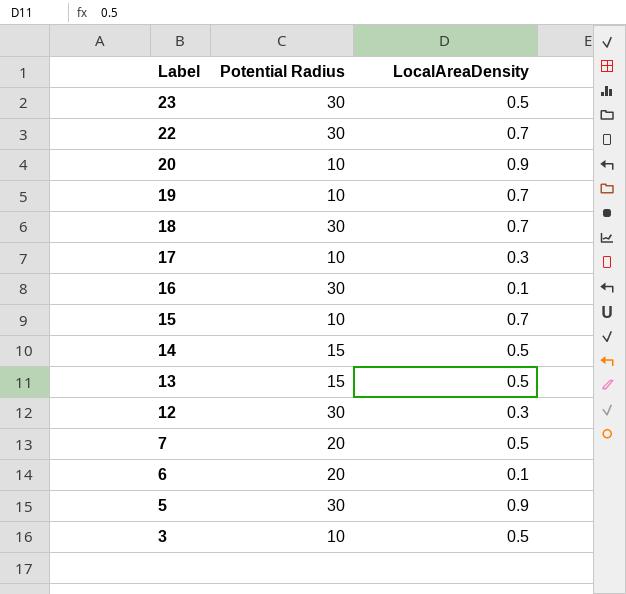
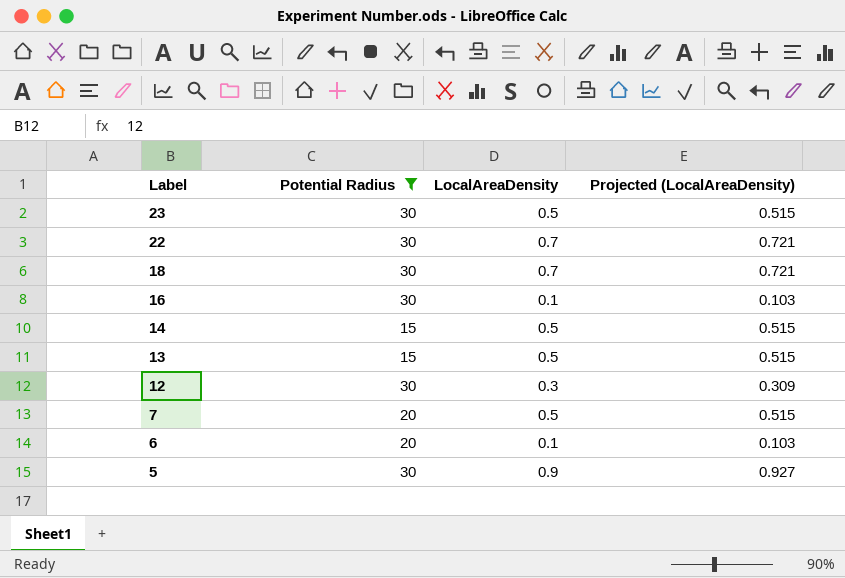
filter: none -> Potential Radius != 10
column Projected (LocalAreaDensity) | formula: none -> [LocalAreaDensity] * 1.03

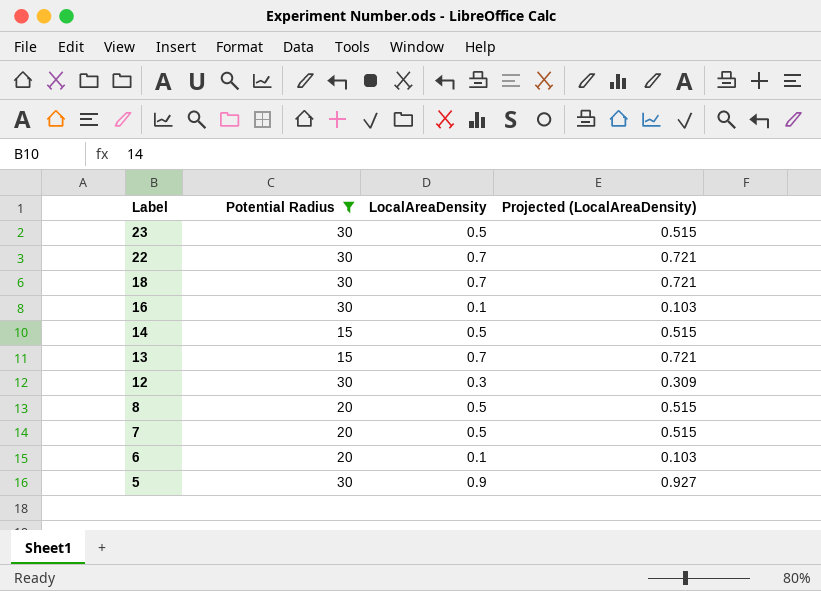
13 | LocalAreaDensity: 0.5 -> 0.7
13 | Projected (LocalAreaDensity): 0.515 -> 0.721
row 8: none -> 20 | 0.5 | 0.515

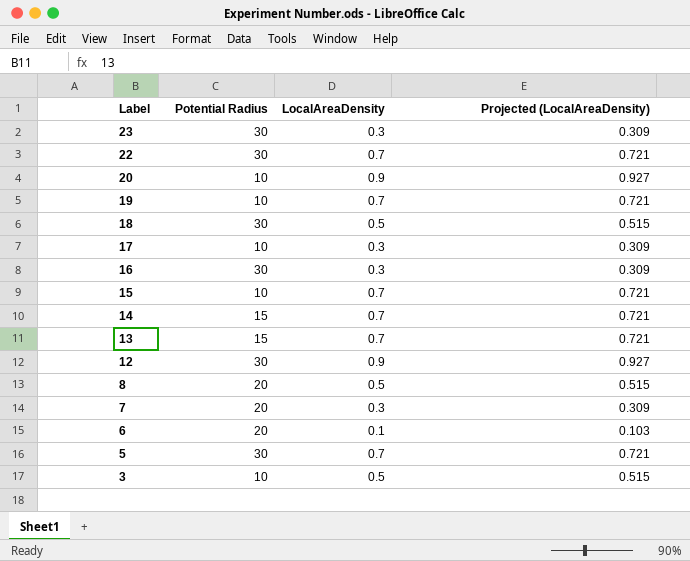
filter: Potential Radius != 10 -> none
23 | LocalAreaDensity: 0.5 -> 0.3
23 | Projected (LocalAreaDensity): 0.515 -> 0.309
18 | LocalAreaDensity: 0.7 -> 0.5
18 | Projected (LocalAreaDensity): 0.721 -> 0.515
16 | LocalAreaDensity: 0.1 -> 0.3
16 | Projected (LocalAreaDensity): 0.103 -> 0.309
14 | LocalAreaDensity: 0.5 -> 0.7
14 | Projected (LocalAreaDensity): 0.515 -> 0.721
12 | LocalAreaDensity: 0.3 -> 0.9
12 | Projected (LocalAreaDensity): 0.309 -> 0.927
7 | LocalAreaDensity: 0.5 -> 0.3
7 | Projected (LocalAreaDensity): 0.515 -> 0.309
5 | LocalAreaDensity: 0.9 -> 0.7
5 | Projected (LocalAreaDensity): 0.927 -> 0.721

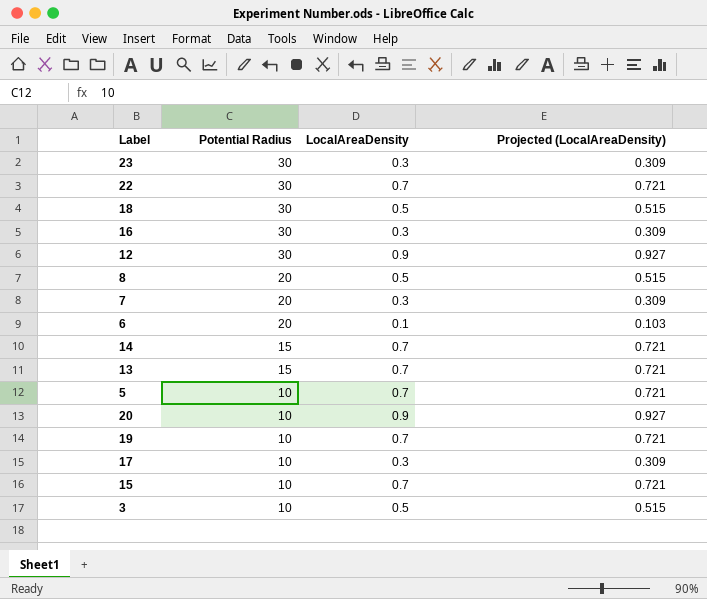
row order: Label descending -> Potential Radius descending
5 | Potential Radius: 30 -> 10

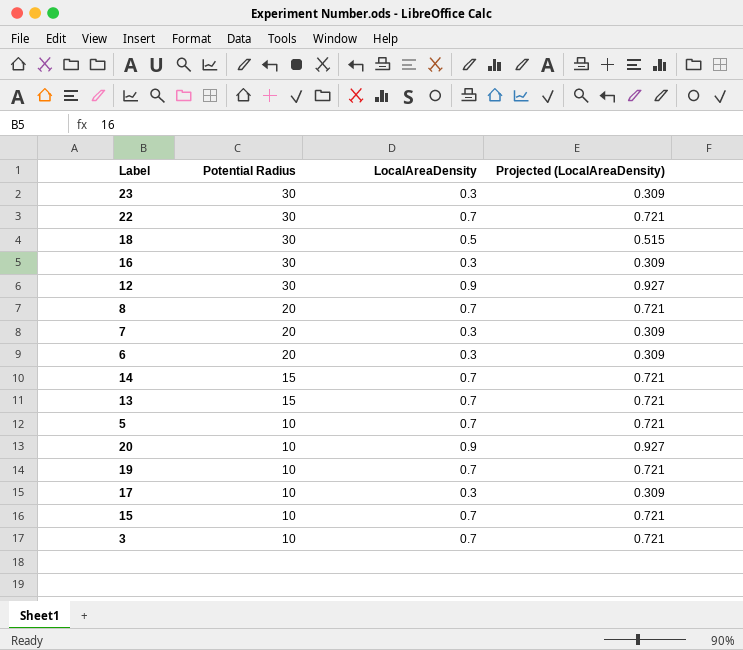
8 | LocalAreaDensity: 0.5 -> 0.7
8 | Projected (LocalAreaDensity): 0.515 -> 0.721
6 | LocalAreaDensity: 0.1 -> 0.3
6 | Projected (LocalAreaDensity): 0.103 -> 0.309
3 | LocalAreaDensity: 0.5 -> 0.7
3 | Projected (LocalAreaDensity): 0.515 -> 0.721

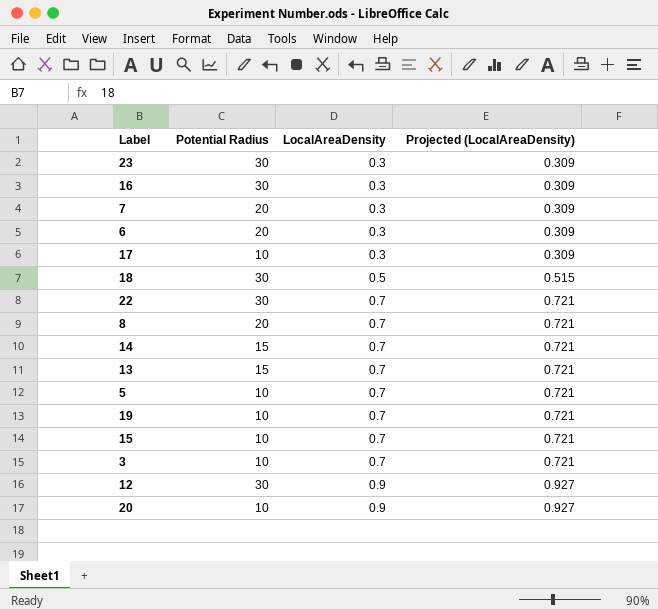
row order: Potential Radius descending -> LocalAreaDensity ascending

